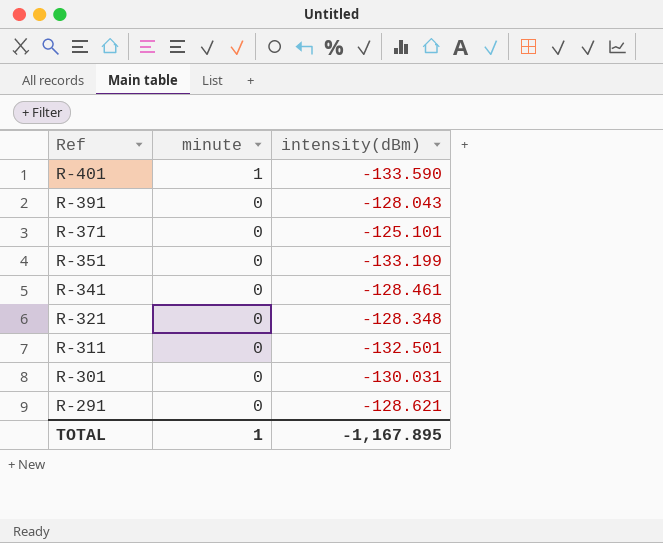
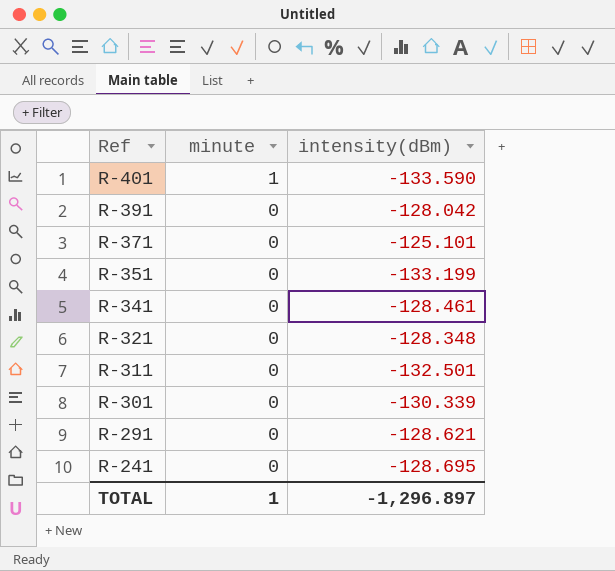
R-391 | intensity(dBm): -128.043 -> -128.042
R-301 | intensity(dBm): -130.031 -> -130.339
row R-241: none -> 0 | -128.695
TOTAL | intensity(dBm): -1,167.895 -> -1,296.897

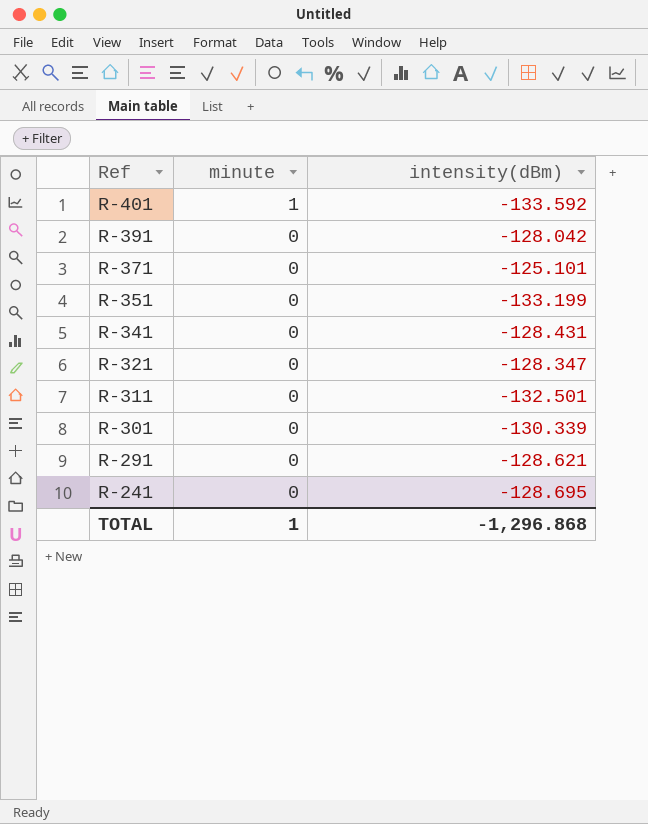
R-401 | intensity(dBm): -133.590 -> -133.592
R-341 | intensity(dBm): -128.461 -> -128.431
R-321 | intensity(dBm): -128.348 -> -128.347
TOTAL | intensity(dBm): -1,296.897 -> -1,296.868

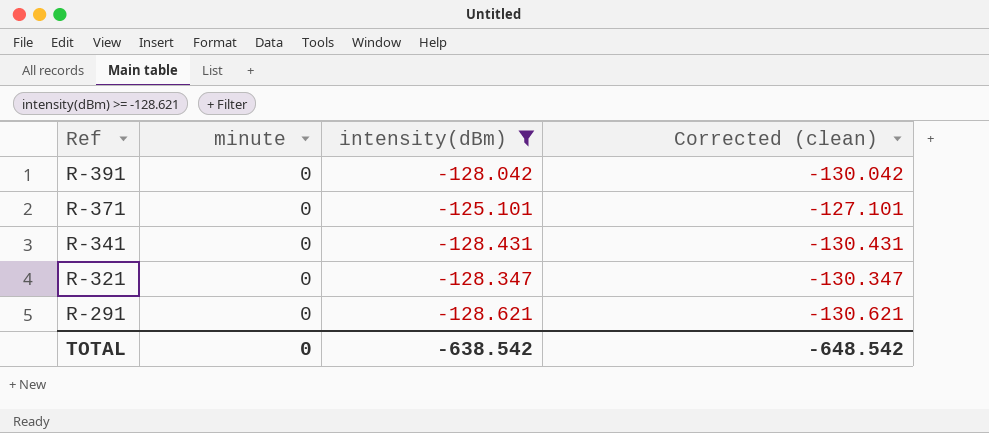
filter: none -> intensity(dBm) >= -128.621
column Corrected (clean) | formula: none -> [intensity(dBm)] - 2
TOTAL | minute: 1 -> 0
TOTAL | intensity(dBm): -1,296.868 -> -638.542

